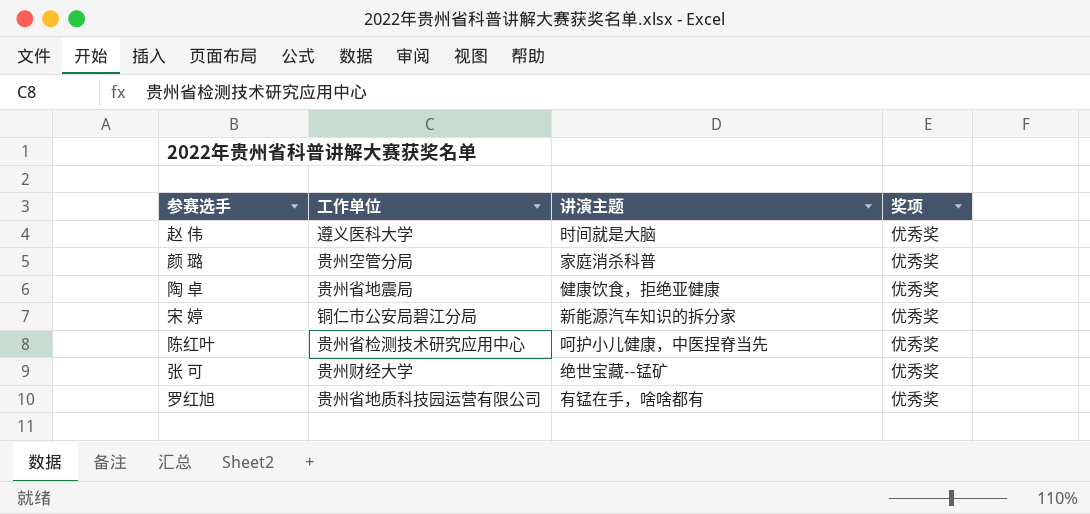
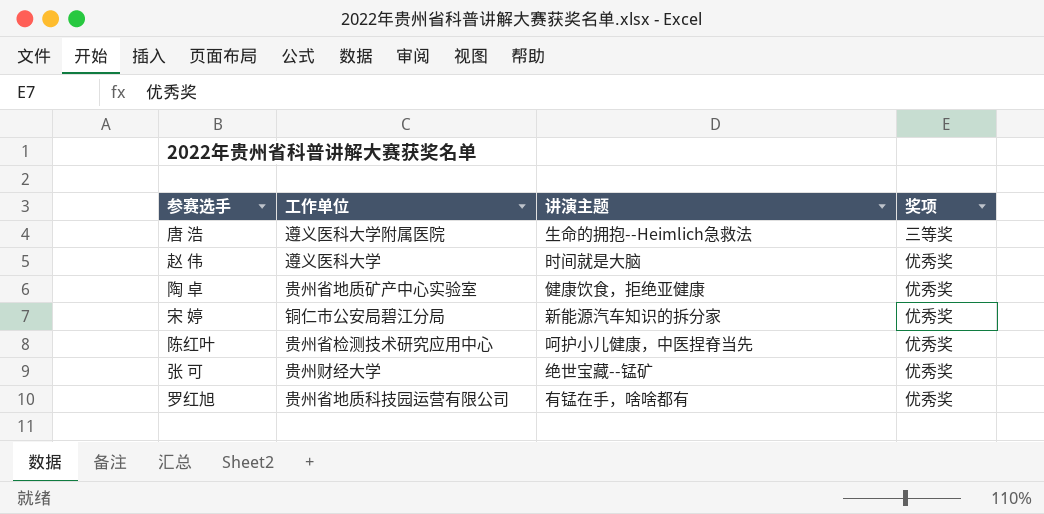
row 颜 璐: 贵州空管分局 | 家庭消杀科普 | 优秀奖 -> none
row 唐 浩: none -> 遵义医科大学附属医院 | 生命的拥抱--Heimlich急救法 | 三等奖
陶 卓 | 工作单位: 贵州省地震局 -> 贵州省地质矿产中心实验室

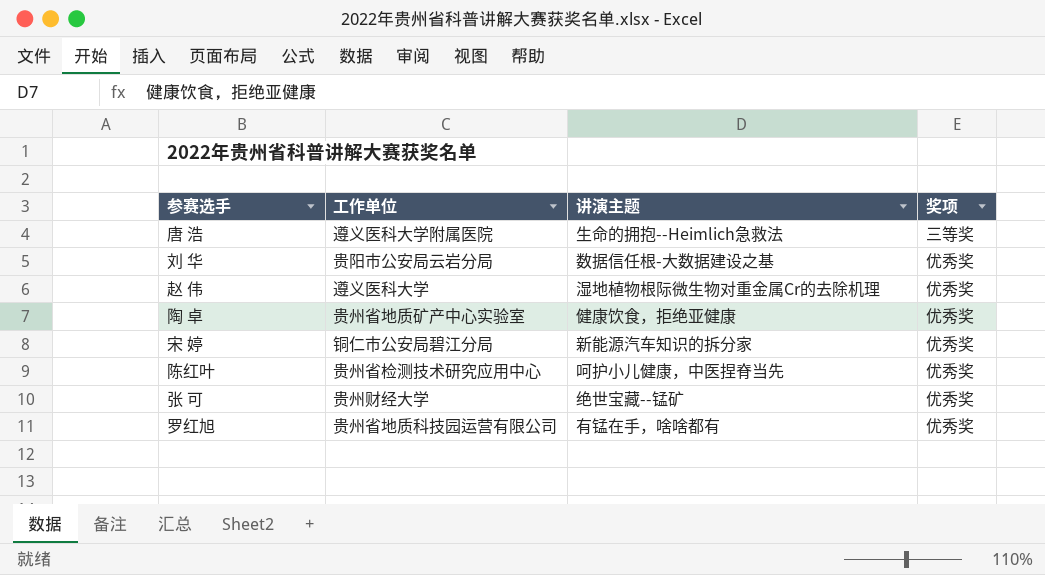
row 刘 华: none -> 贵阳市公安局云岩分局 | 数据信任根-大数据建设之基 | 优秀奖
赵 伟 | 讲演主题: 时间就是大脑 -> 湿地植物根际微生物对重金属Cr的去除机理

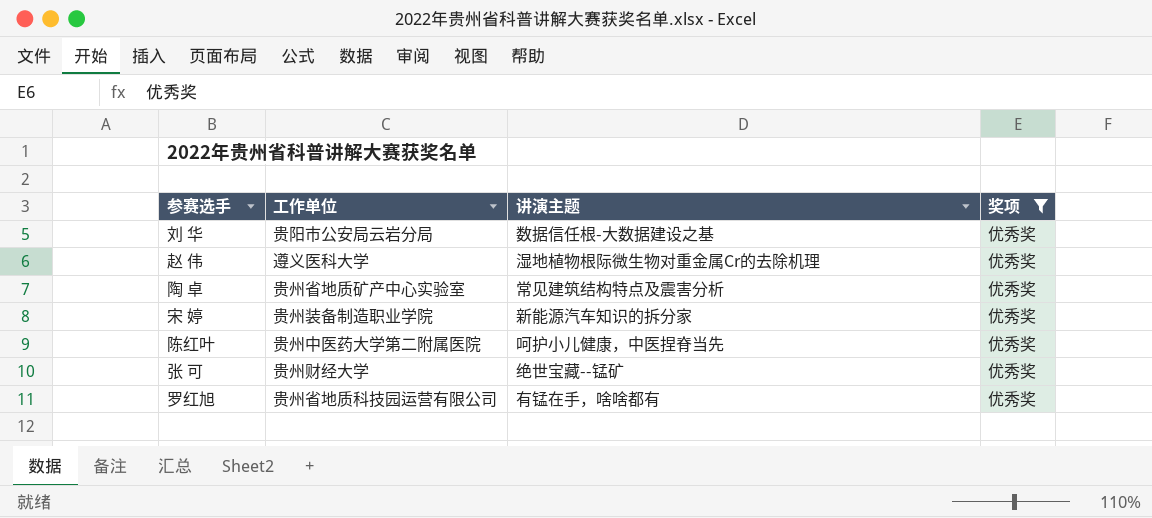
filter: none -> 奖项 = 优秀奖
陶 卓 | 讲演主题: 健康饮食，拒绝亚健康 -> 常见建筑结构特点及震害分析
宋 婷 | 工作单位: 铜仁市公安局碧江分局 -> 贵州装备制造职业学院
陈红叶 | 工作单位: 贵州省检测技术研究应用中心 -> 贵州中医药大学第二附属医院

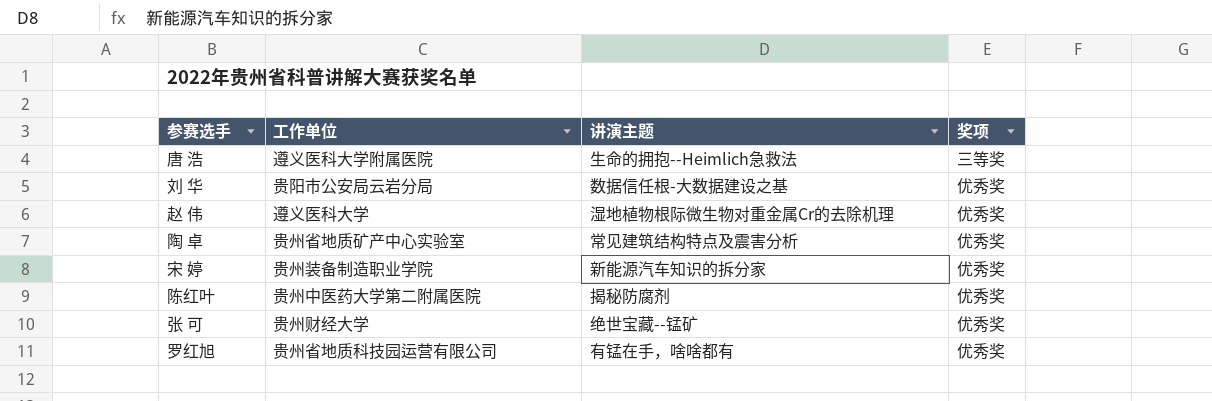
filter: 奖项 = 优秀奖 -> none
陈红叶 | 讲演主题: 呵护小儿健康，中医捏脊当先 -> 揭秘防腐剂

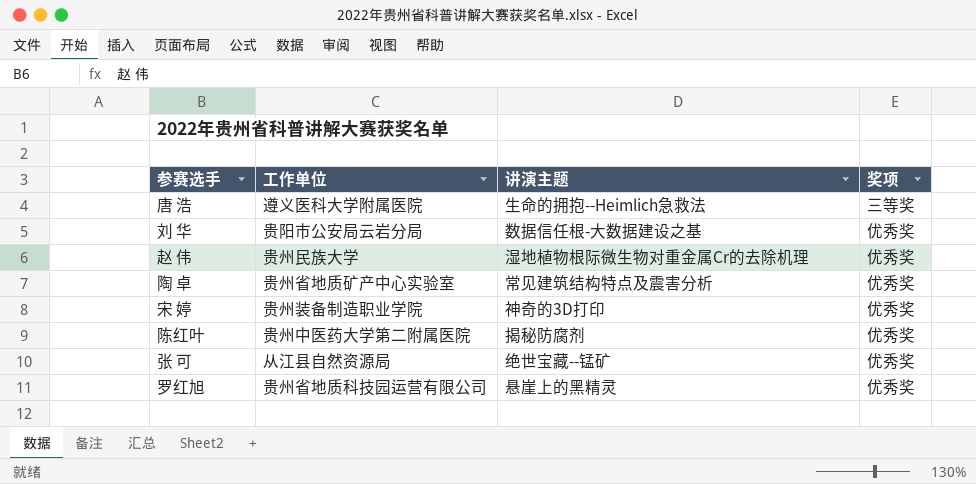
赵 伟 | 工作单位: 遵义医科大学 -> 贵州民族大学
宋 婷 | 讲演主题: 新能源汽车知识的拆分家 -> 神奇的3D打印
张 可 | 工作单位: 贵州财经大学 -> 从江县自然资源局
罗红旭 | 讲演主题: 有锰在手，啥啥都有 -> 悬崖上的黑精灵

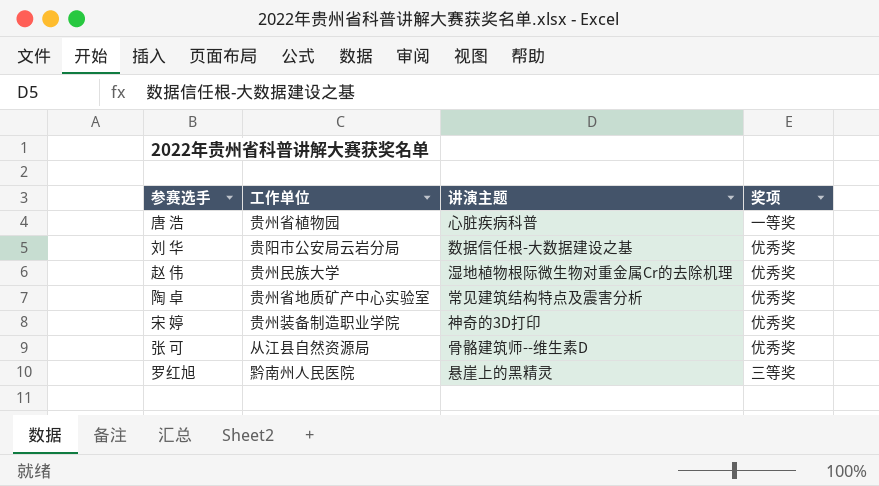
row 陈红叶: 贵州中医药大学第二附属医院 | 揭秘防腐剂 | 优秀奖 -> none
唐 浩 | 工作单位: 遵义医科大学附属医院 -> 贵州省植物园
唐 浩 | 讲演主题: 生命的拥抱--Heimlich急救法 -> 心脏疾病科普
唐 浩 | 奖项: 三等奖 -> 一等奖
张 可 | 讲演主题: 绝世宝藏--锰矿 -> 骨骼建筑师--维生素D
罗红旭 | 工作单位: 贵州省地质科技园运营有限公司 -> 黔南州人民医院
罗红旭 | 奖项: 优秀奖 -> 三等奖

